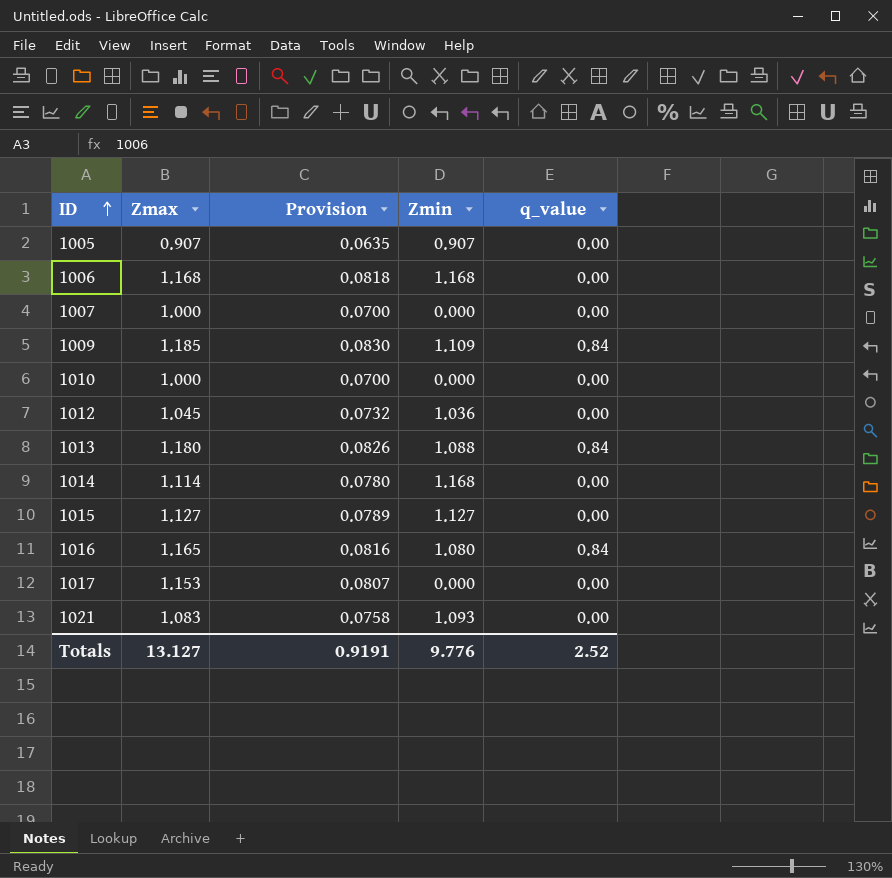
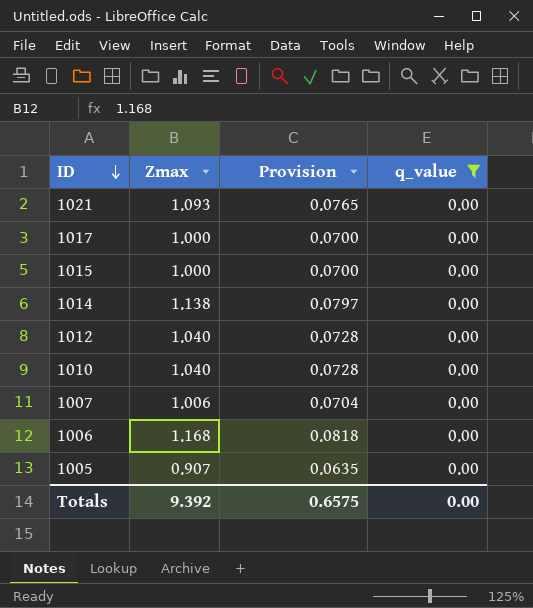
filter: none -> q_value = 0.00
row order: ID ascending -> ID descending
column Zmin | position: 4 -> none
1021 | Zmax: 1.083 -> 1.093
1021 | Provision: 0.0758 -> 0.0765
1017 | Zmax: 1.153 -> 1.000
1017 | Provision: 0.0807 -> 0.0700
1015 | Zmax: 1.127 -> 1.000
1015 | Provision: 0.0789 -> 0.0700
1014 | Zmax: 1.114 -> 1.138
1014 | Provision: 0.0780 -> 0.0797
1012 | Zmax: 1.045 -> 1.040
1012 | Provision: 0.0732 -> 0.0728
1010 | Zmax: 1.000 -> 1.040
1010 | Provision: 0.0700 -> 0.0728
1007 | Zmax: 1.000 -> 1.006
1007 | Provision: 0.0700 -> 0.0704
Totals | Zmax: 13.127 -> 9.392
Totals | Provision: 0.9191 -> 0.6575
Totals | q_value: 2.52 -> 0.00

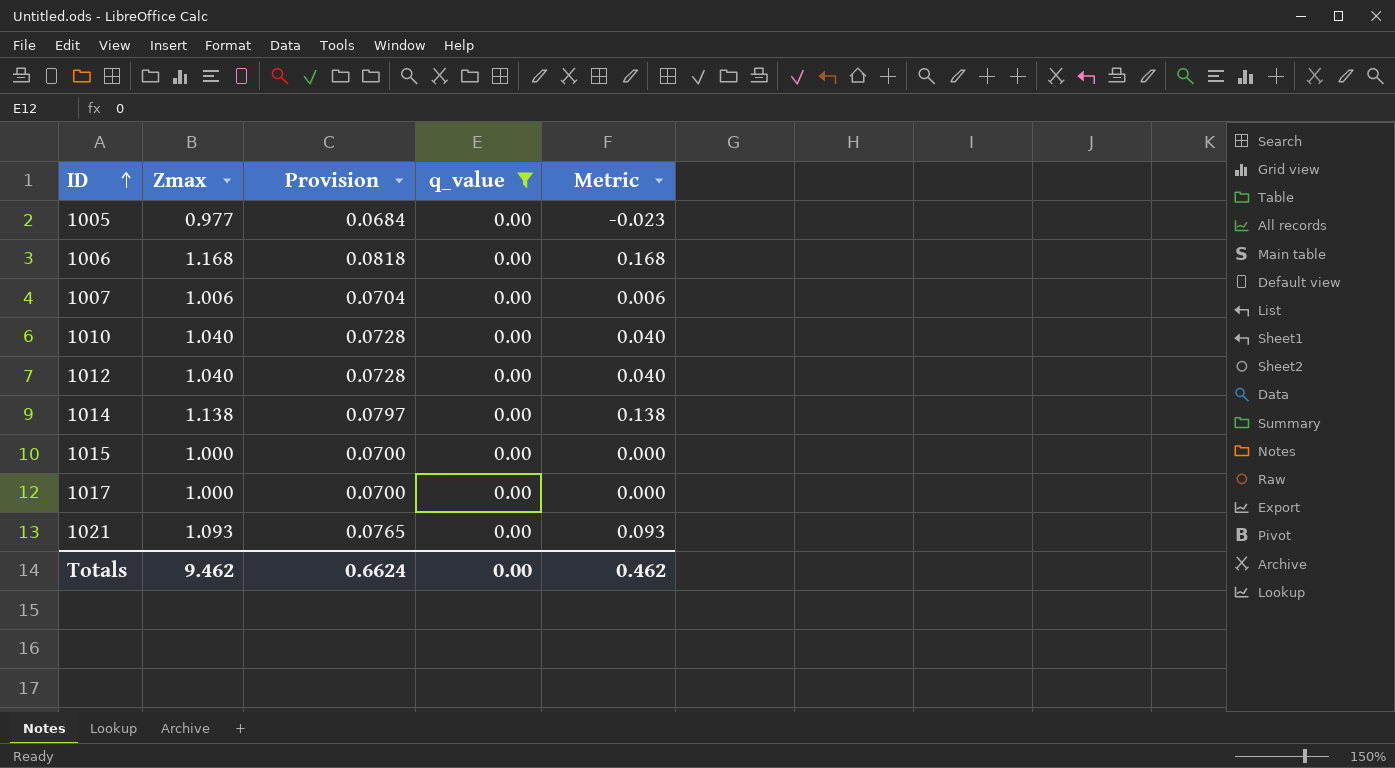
row order: ID descending -> ID ascending
column Metric | formula: none -> [Zmax] - 1
1005 | Zmax: 0.907 -> 0.977
1005 | Provision: 0.0635 -> 0.0684
Totals | Zmax: 9.392 -> 9.462
Totals | Provision: 0.6575 -> 0.6624

